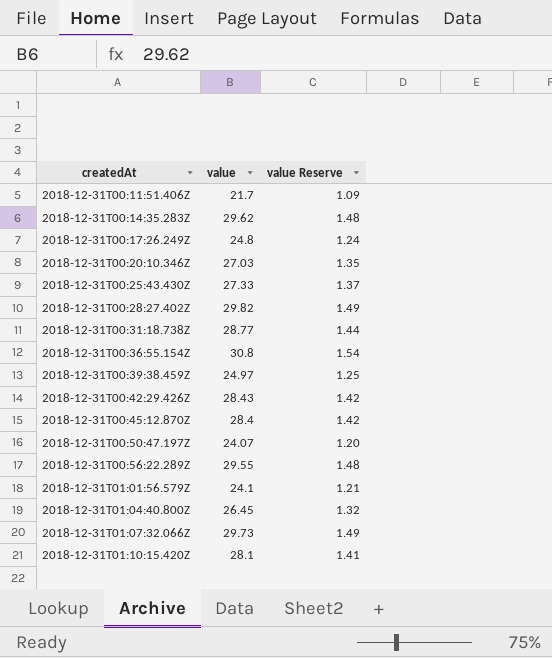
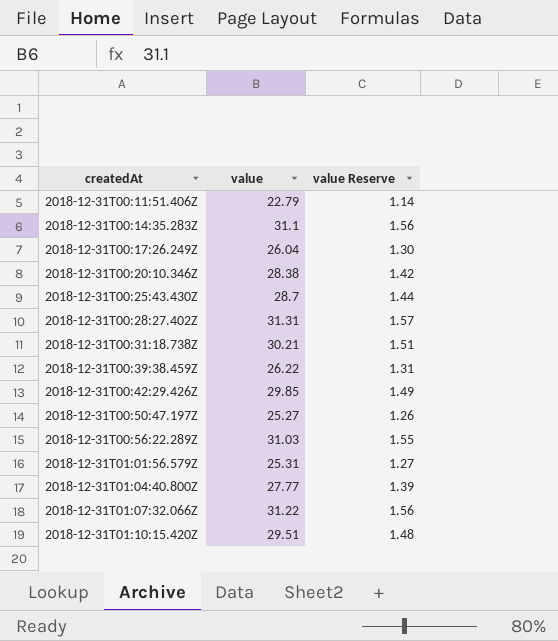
row 2018-12-31T00:36:55.154Z: 30.8 | 1.54 -> none
row 2018-12-31T00:45:12.870Z: 28.4 | 1.42 -> none
2018-12-31T00:11:51.406Z | value: 21.7 -> 22.79
2018-12-31T00:11:51.406Z | value Reserve: 1.09 -> 1.14
2018-12-31T00:14:35.283Z | value: 29.62 -> 31.1
2018-12-31T00:14:35.283Z | value Reserve: 1.48 -> 1.56
2018-12-31T00:17:26.249Z | value: 24.8 -> 26.04
2018-12-31T00:17:26.249Z | value Reserve: 1.24 -> 1.30
2018-12-31T00:20:10.346Z | value: 27.03 -> 28.38
2018-12-31T00:20:10.346Z | value Reserve: 1.35 -> 1.42
2018-12-31T00:25:43.430Z | value: 27.33 -> 28.7
2018-12-31T00:25:43.430Z | value Reserve: 1.37 -> 1.44
2018-12-31T00:28:27.402Z | value: 29.82 -> 31.31
2018-12-31T00:28:27.402Z | value Reserve: 1.49 -> 1.57
2018-12-31T00:31:18.738Z | value: 28.77 -> 30.21
2018-12-31T00:31:18.738Z | value Reserve: 1.44 -> 1.51
2018-12-31T00:39:38.459Z | value: 24.97 -> 26.22
2018-12-31T00:39:38.459Z | value Reserve: 1.25 -> 1.31
2018-12-31T00:42:29.426Z | value: 28.43 -> 29.85
2018-12-31T00:42:29.426Z | value Reserve: 1.42 -> 1.49
2018-12-31T00:50:47.197Z | value: 24.07 -> 25.27
2018-12-31T00:50:47.197Z | value Reserve: 1.20 -> 1.26
2018-12-31T00:56:22.289Z | value: 29.55 -> 31.03
2018-12-31T00:56:22.289Z | value Reserve: 1.48 -> 1.55
2018-12-31T01:01:56.579Z | value: 24.1 -> 25.31
2018-12-31T01:01:56.579Z | value Reserve: 1.21 -> 1.27
2018-12-31T01:04:40.800Z | value: 26.45 -> 27.77
2018-12-31T01:04:40.800Z | value Reserve: 1.32 -> 1.39
2018-12-31T01:07:32.066Z | value: 29.73 -> 31.22
2018-12-31T01:07:32.066Z | value Reserve: 1.49 -> 1.56
2018-12-31T01:10:15.420Z | value: 28.1 -> 29.51
2018-12-31T01:10:15.420Z | value Reserve: 1.41 -> 1.48

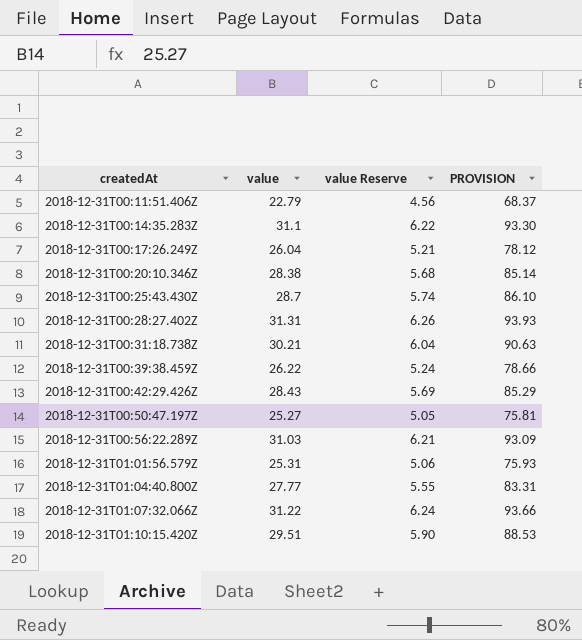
column value Reserve | formula: [value] * 0.05 -> [value] * 0.2
column PROVISION | formula: none -> [value] * 3
2018-12-31T00:42:29.426Z | value: 29.85 -> 28.43

